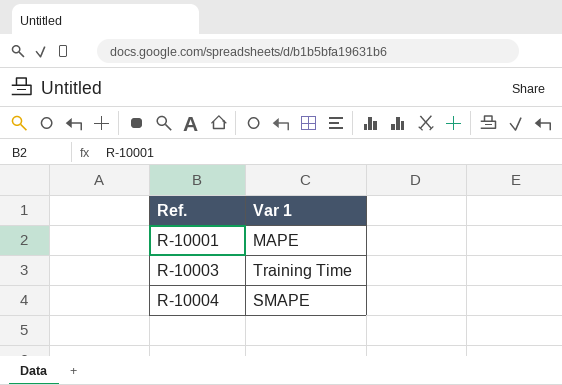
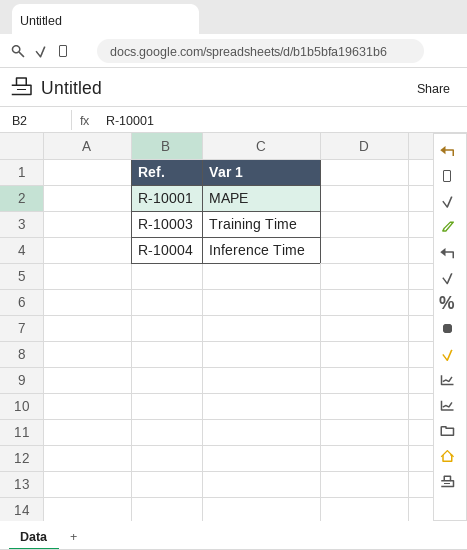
R-10004 | Var 1: SMAPE -> Inference Time

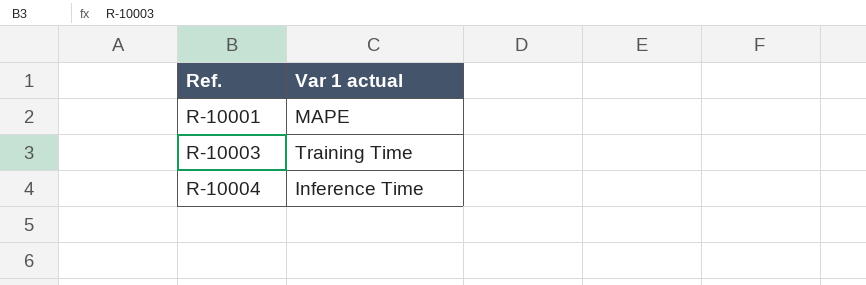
column name: Var 1 -> Var 1 actual

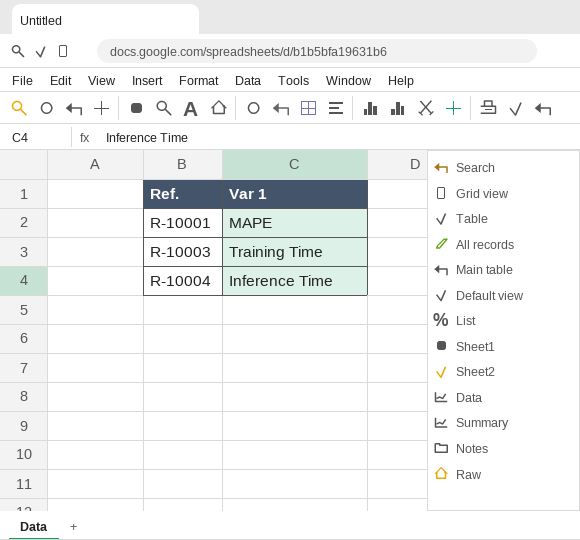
column name: Var 1 actual -> Var 1

